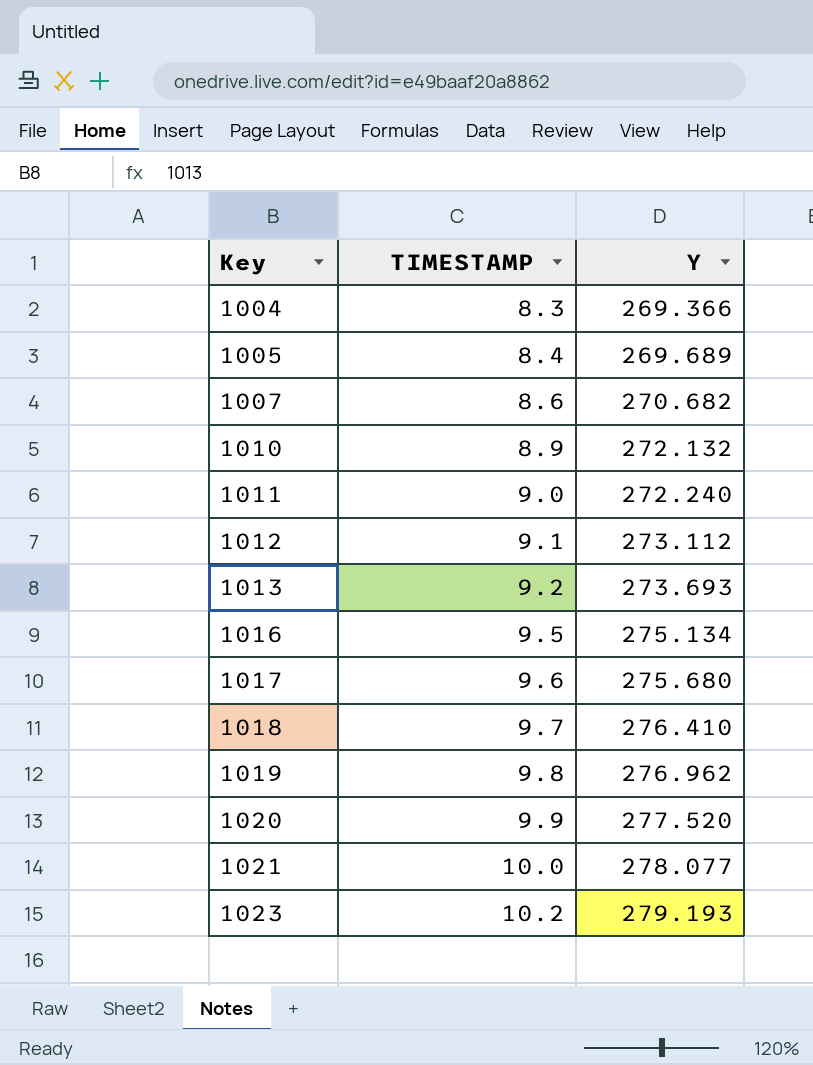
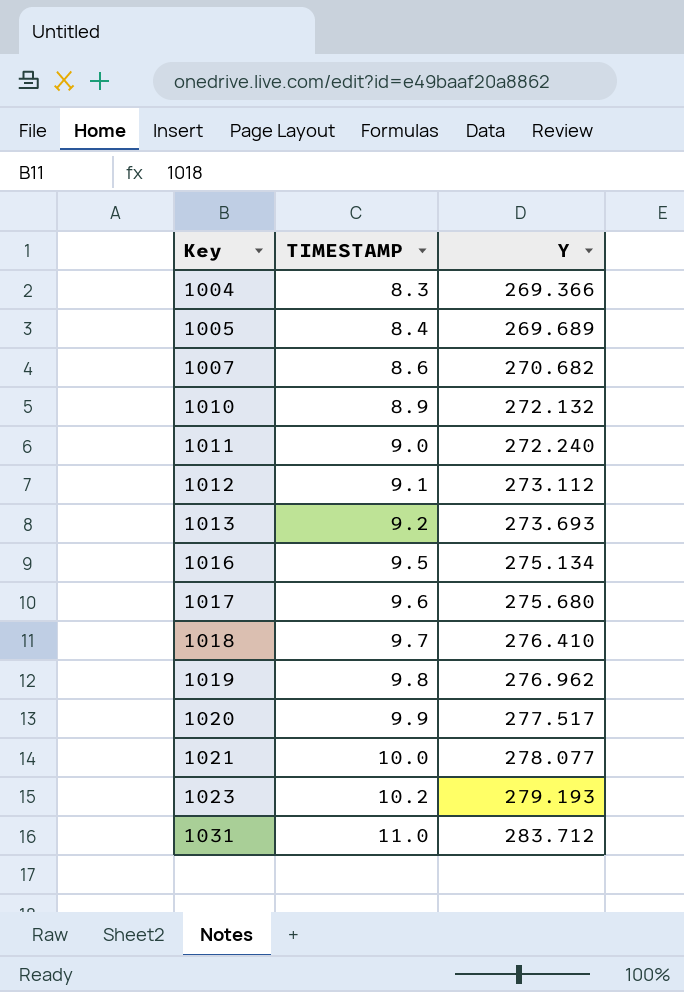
1020 | Y: 277.520 -> 277.517
row 1031: none -> 11.0 | 283.712

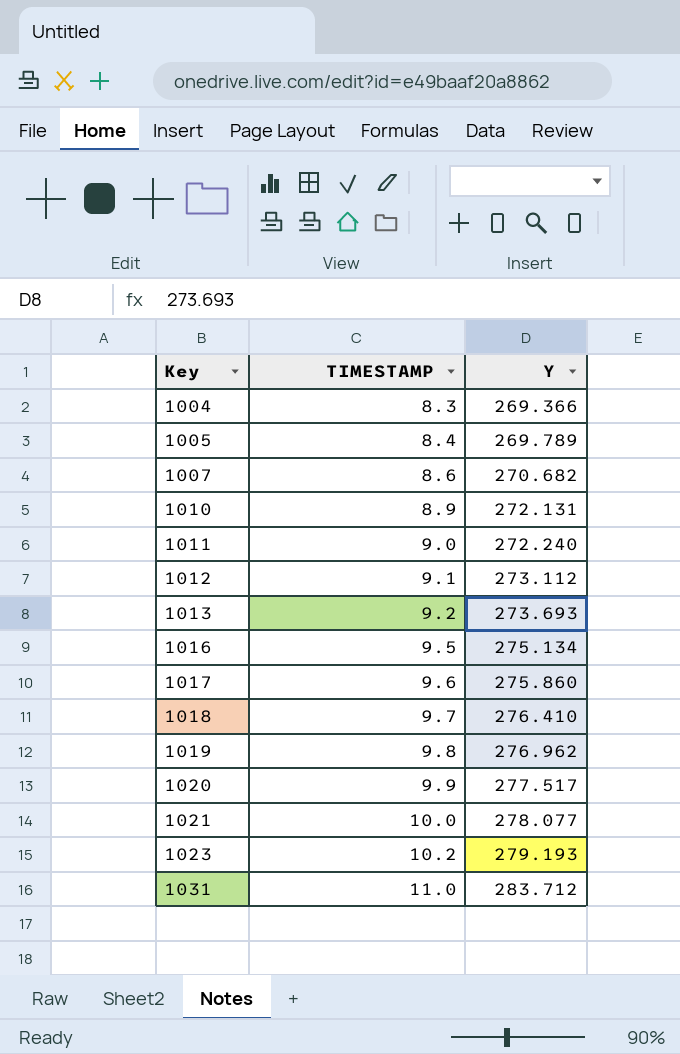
1005 | Y: 269.689 -> 269.789
1010 | Y: 272.132 -> 272.131
1017 | Y: 275.680 -> 275.860

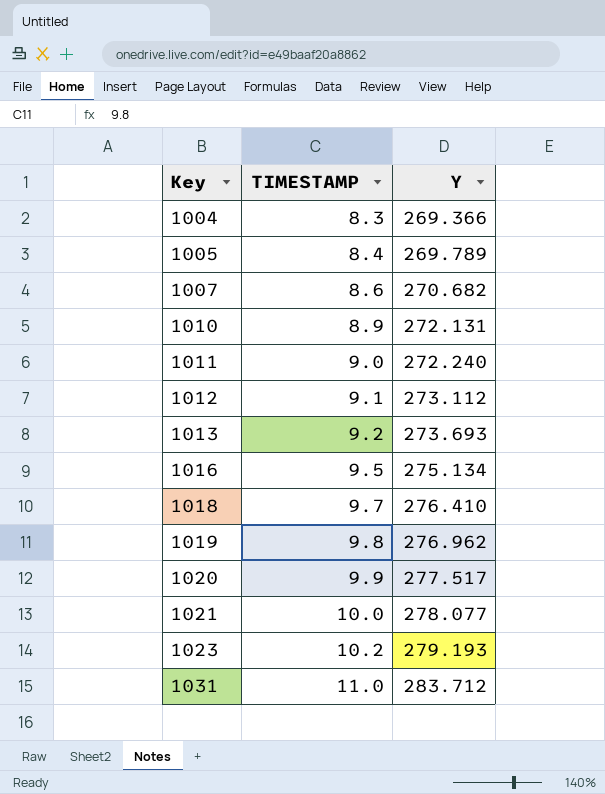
row 1017: 9.6 | 275.860 -> none

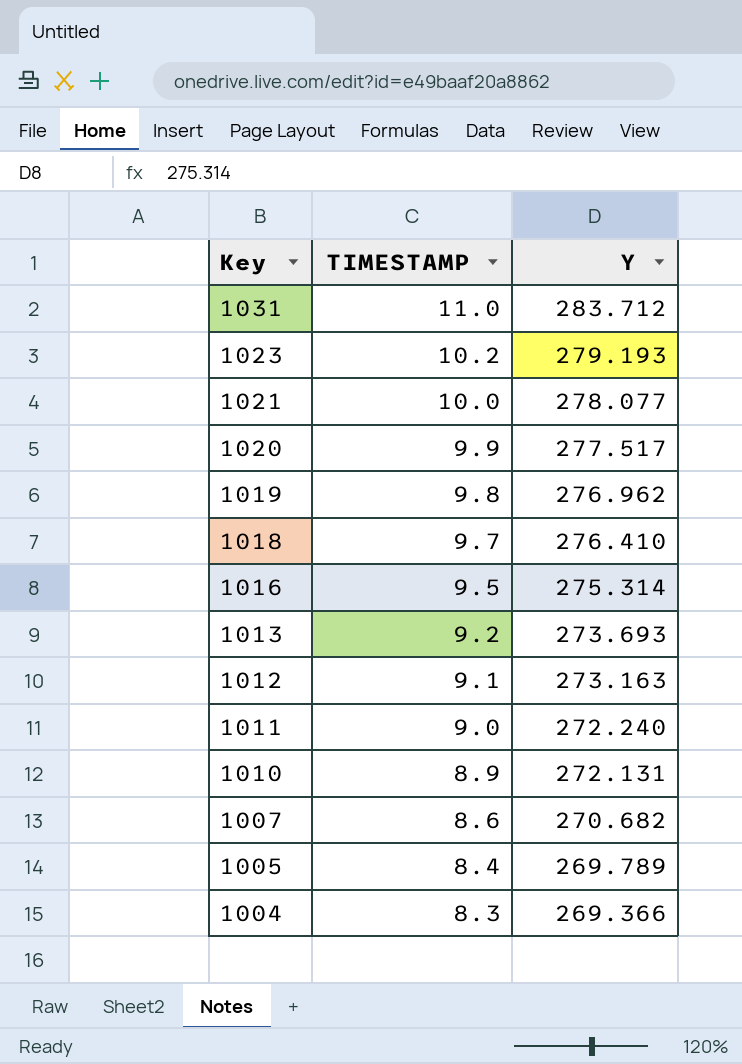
row order: Key ascending -> Key descending
1016 | Y: 275.134 -> 275.314
1012 | Y: 273.112 -> 273.163

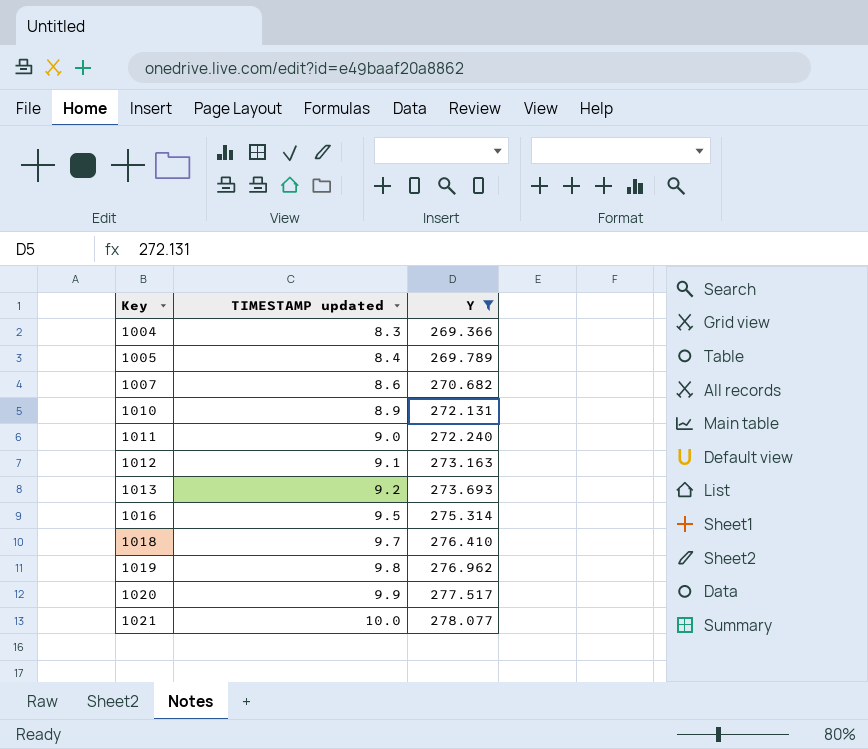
filter: none -> Y <= 278.077
row order: Key descending -> Key ascending
column name: TIMESTAMP -> TIMESTAMP updated

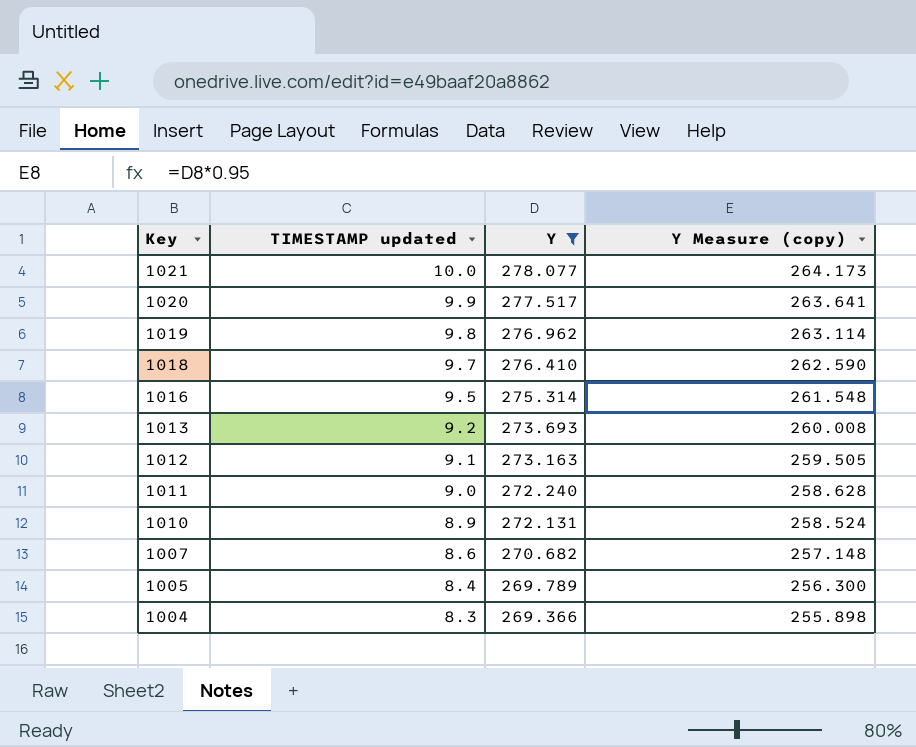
row order: Key ascending -> Key descending
column Y Measure (copy) | formula: none -> [Y] * 0.95

